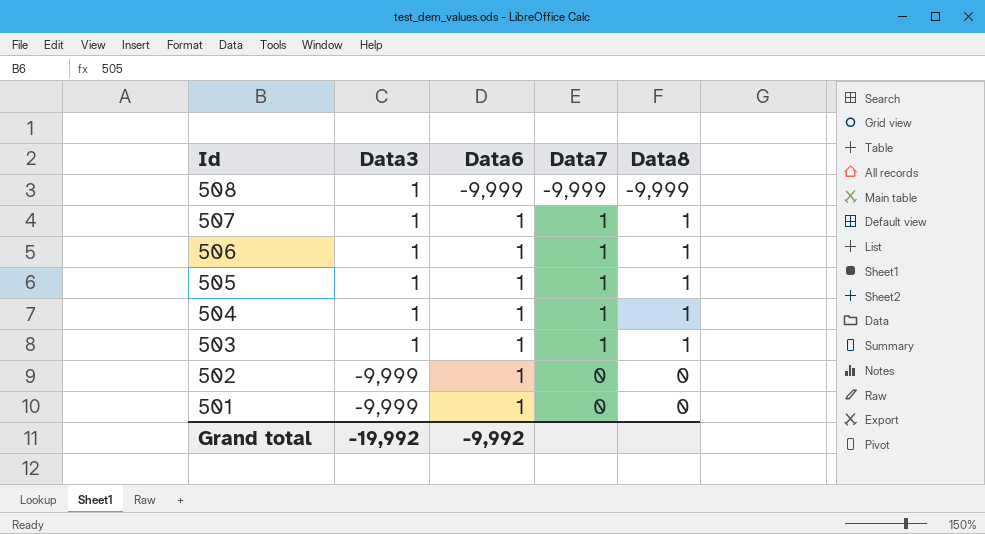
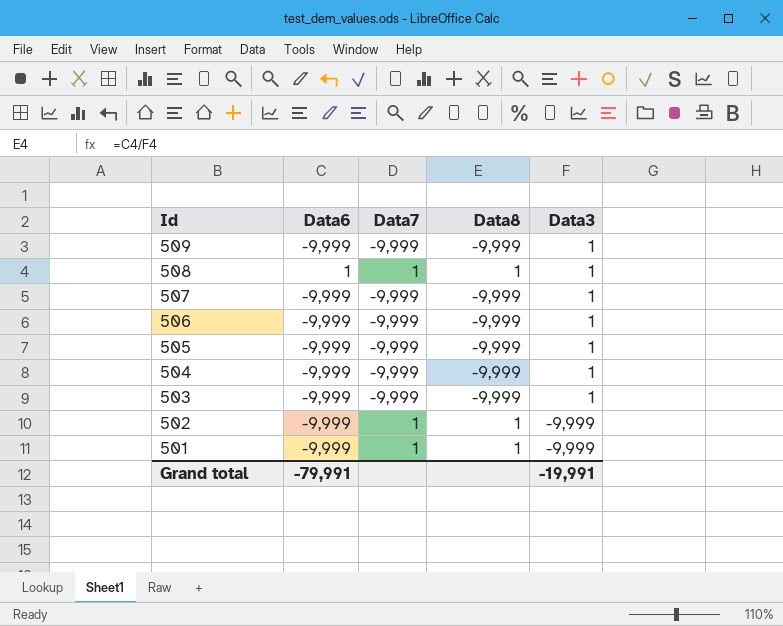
column Data3 | position: 2 -> 5
row 509: none -> -9,999 | -9,999 | -9,999 | 1
508 | Data6: -9,999 -> 1
508 | Data7: -9,999 -> 1
508 | Data8: -9,999 -> 1
507 | Data6: 1 -> -9,999
507 | Data7: 1 -> -9,999
507 | Data8: 1 -> -9,999
506 | Data6: 1 -> -9,999
506 | Data7: 1 -> -9,999
506 | Data8: 1 -> -9,999
505 | Data6: 1 -> -9,999
505 | Data7: 1 -> -9,999
505 | Data8: 1 -> -9,999
504 | Data6: 1 -> -9,999
504 | Data7: 1 -> -9,999
504 | Data8: 1 -> -9,999
503 | Data6: 1 -> -9,999
503 | Data7: 1 -> -9,999
503 | Data8: 1 -> -9,999
502 | Data6: 1 -> -9,999
502 | Data7: 0 -> 1
502 | Data8: 0 -> 1
501 | Data6: 1 -> -9,999
501 | Data7: 0 -> 1
501 | Data8: 0 -> 1
Grand total | Data6: -9,992 -> -79,991
Grand total | Data3: -19,992 -> -19,991

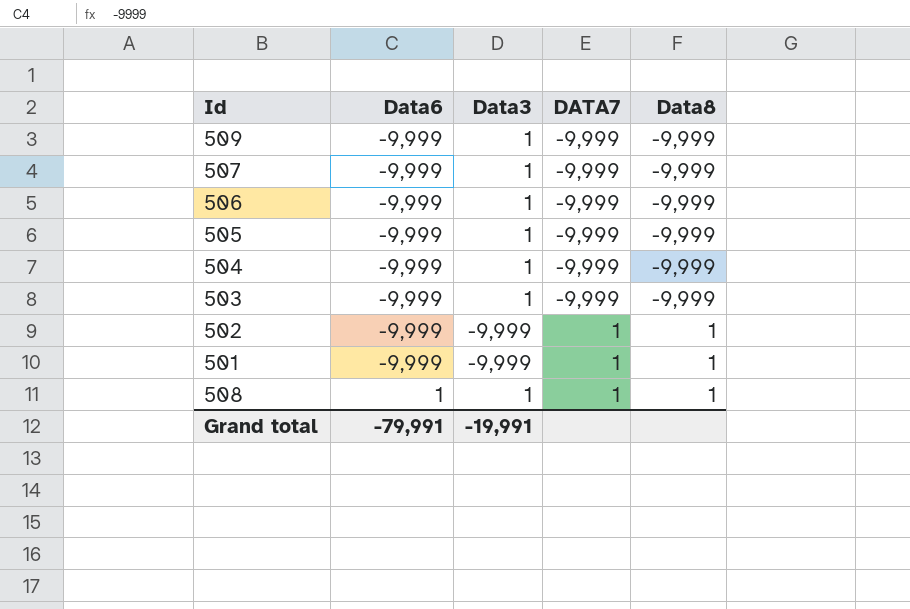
row order: Id descending -> Data6 ascending
column Data3 | position: 5 -> 3
column name: Data7 -> DATA7

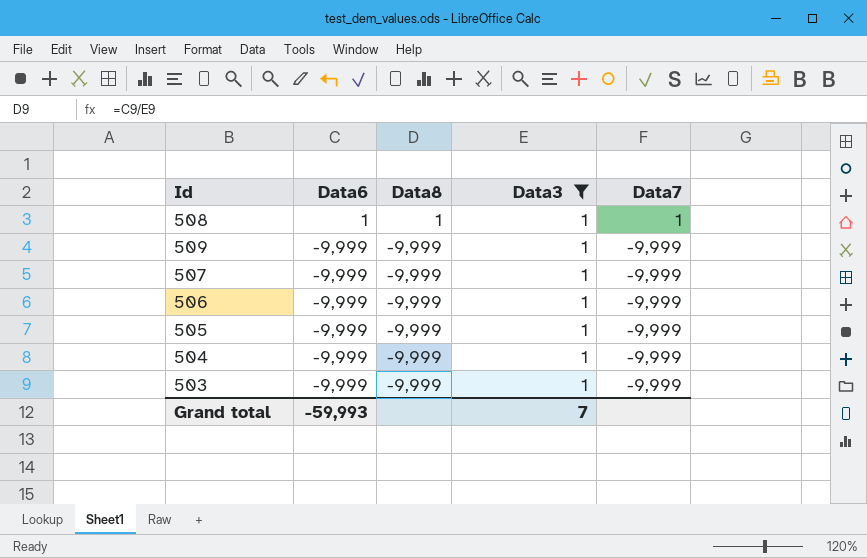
filter: none -> Data3 = 1
row order: Data6 ascending -> Data6 descending
column Data8 | position: 5 -> 3
column name: DATA7 -> Data7
Grand total | Data6: -79,991 -> -59,993
Grand total | Data3: -19,991 -> 7

